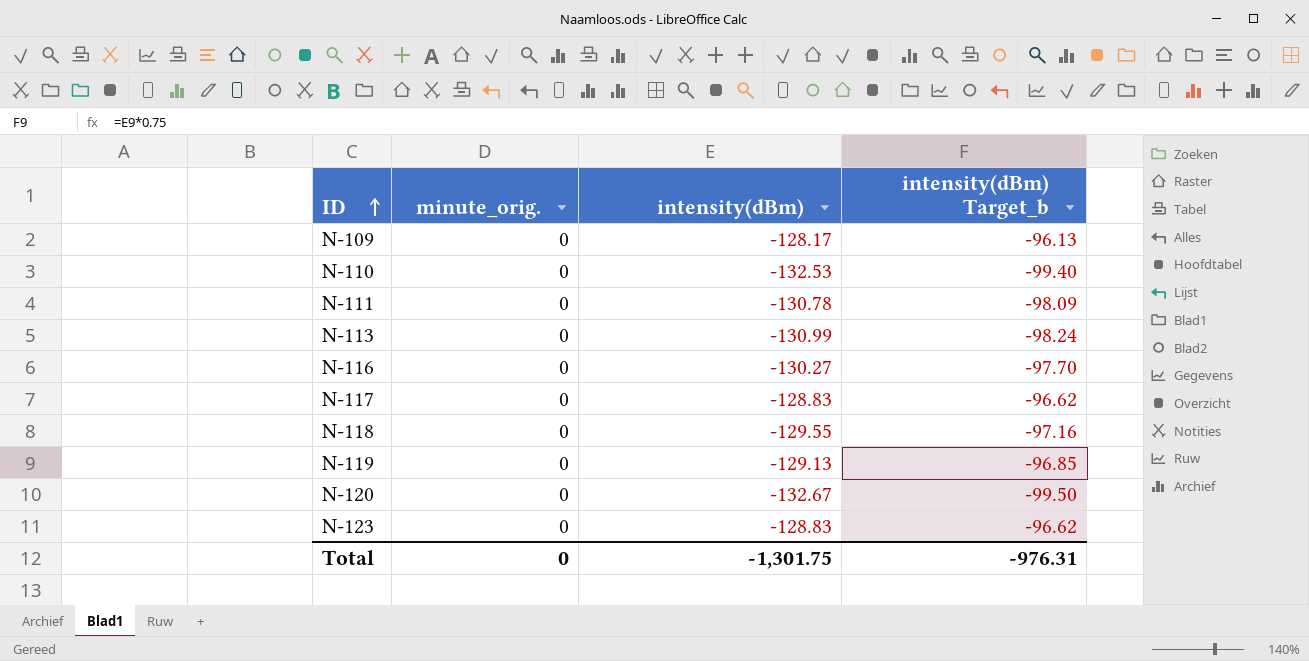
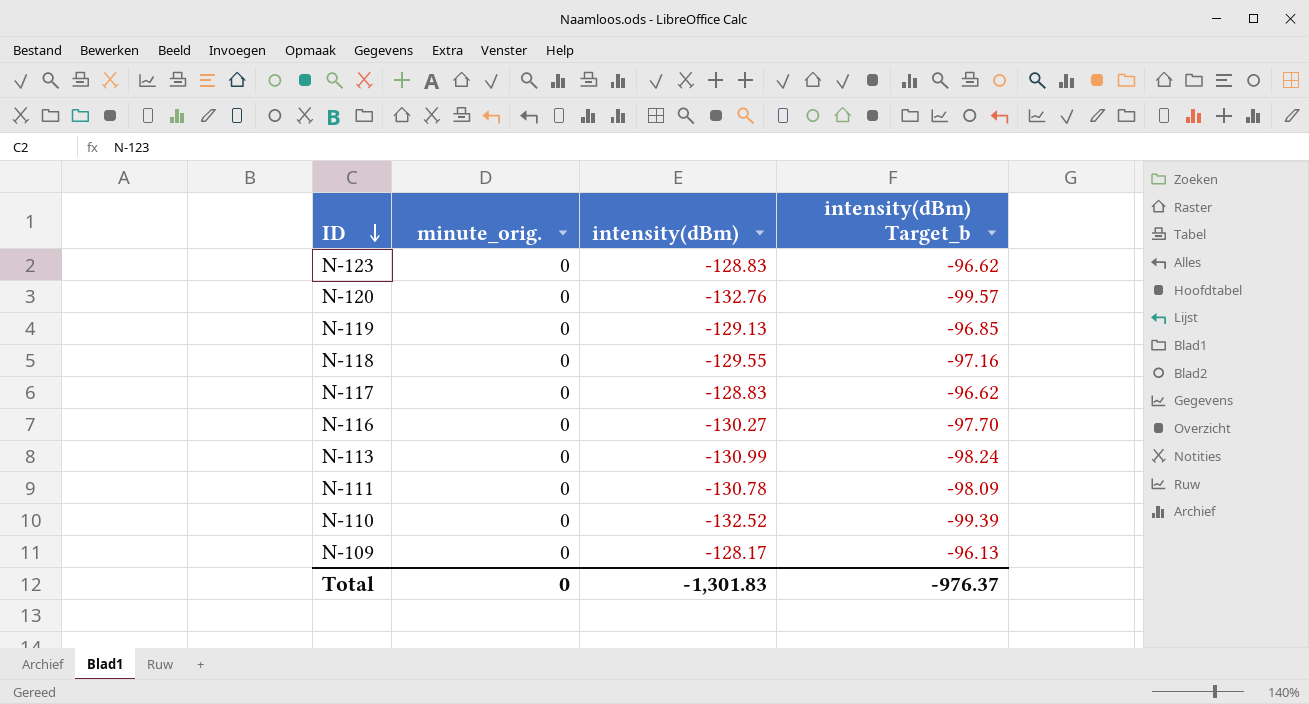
row order: ID ascending -> ID descending
N-120 | intensity(dBm): -132.67 -> -132.76
N-120 | intensity(dBm) Target_b: -99.50 -> -99.57
N-110 | intensity(dBm): -132.53 -> -132.52
N-110 | intensity(dBm) Target_b: -99.40 -> -99.39
Total | intensity(dBm): -1,301.75 -> -1,301.83
Total | intensity(dBm) Target_b: -976.31 -> -976.37

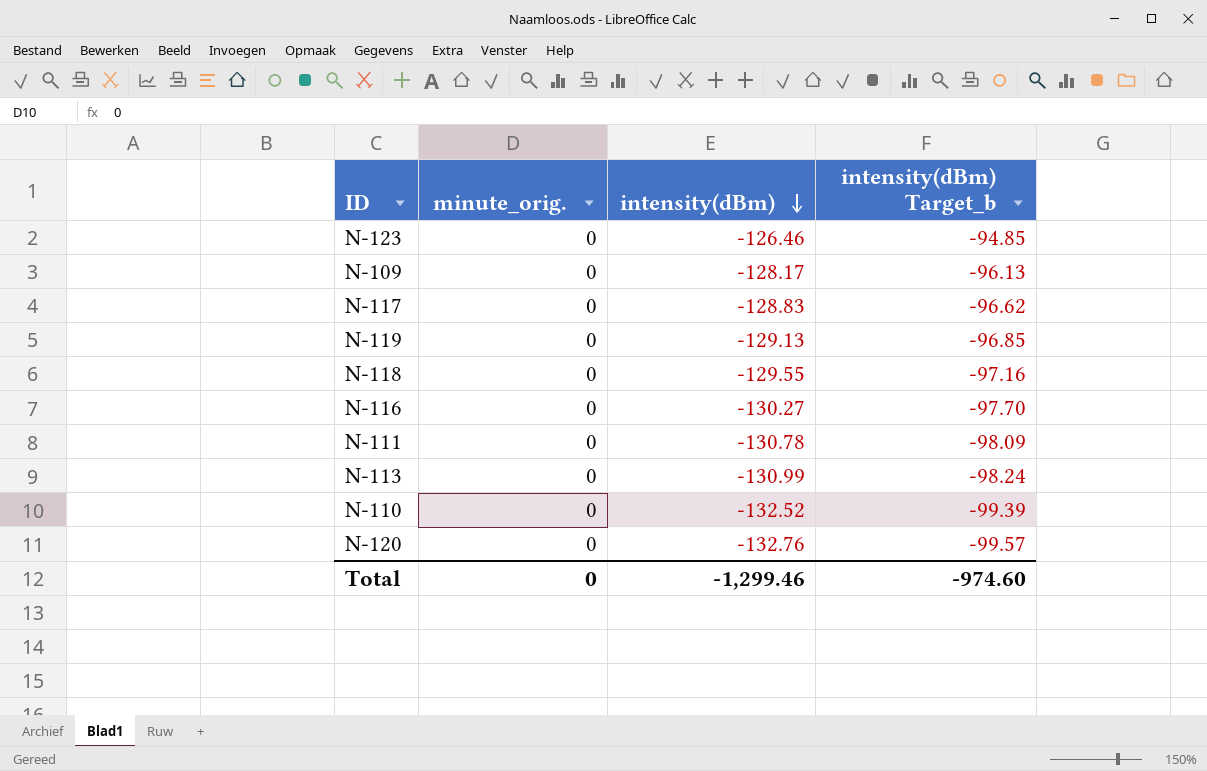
row order: ID descending -> intensity(dBm) descending
N-123 | intensity(dBm): -128.83 -> -126.46
N-123 | intensity(dBm) Target_b: -96.62 -> -94.85
Total | intensity(dBm): -1,301.83 -> -1,299.46
Total | intensity(dBm) Target_b: -976.37 -> -974.60

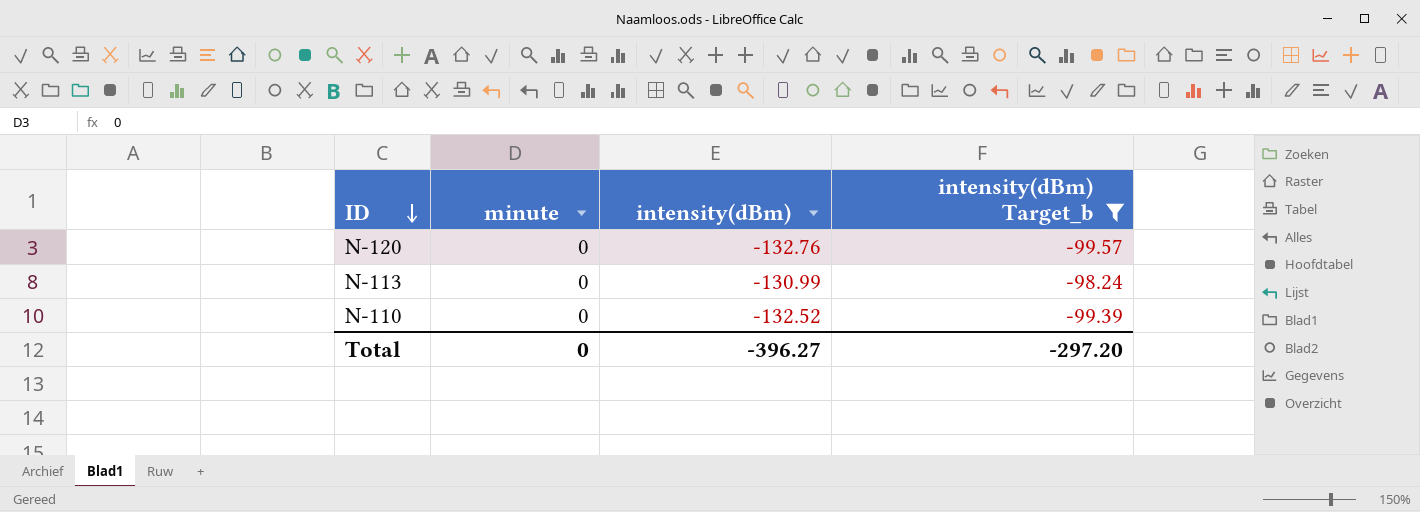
filter: none -> intensity(dBm) Target_b <= -98.24
row order: intensity(dBm) descending -> ID descending
column name: minute_orig. -> minute
Total | intensity(dBm): -1,299.46 -> -396.27
Total | intensity(dBm) Target_b: -974.60 -> -297.20

